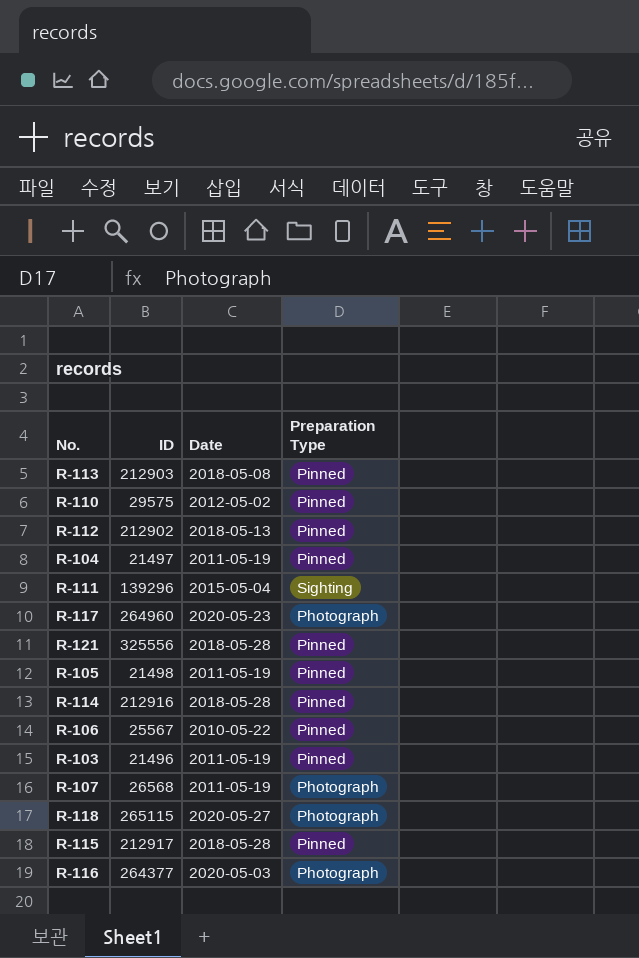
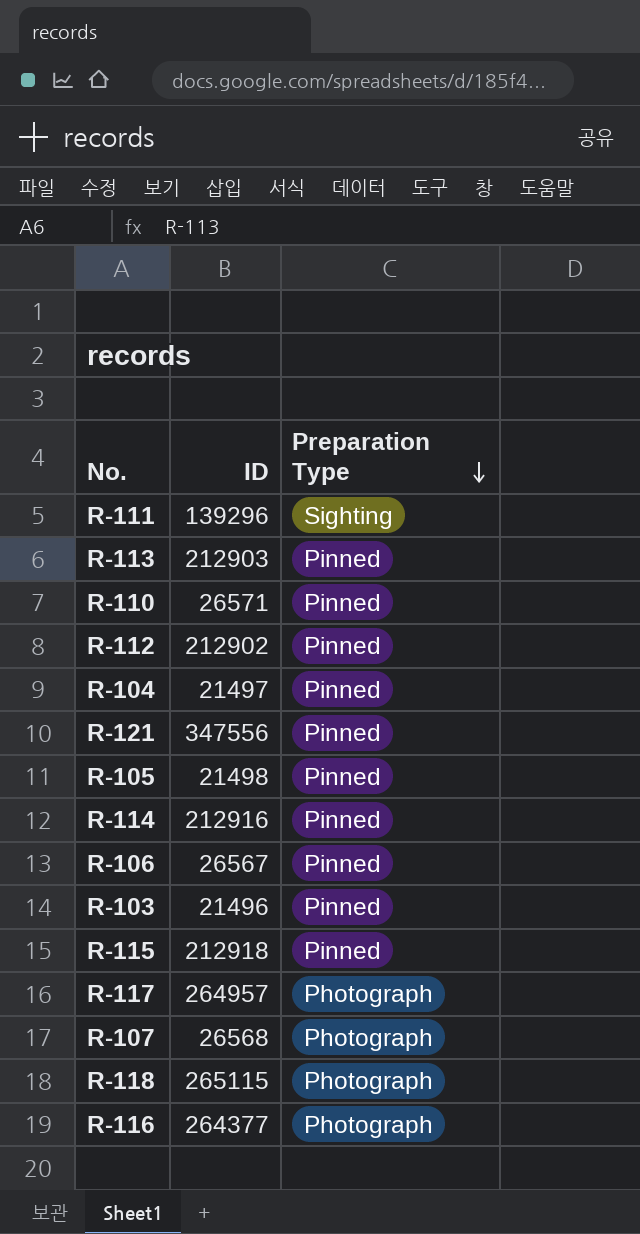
row order: none -> Preparation Type descending
column Date | position: 3 -> none
R-110 | ID: 29575 -> 26571
R-121 | ID: 325556 -> 347556
R-106 | ID: 25567 -> 26567
R-115 | ID: 212917 -> 212918
R-117 | ID: 264960 -> 264957

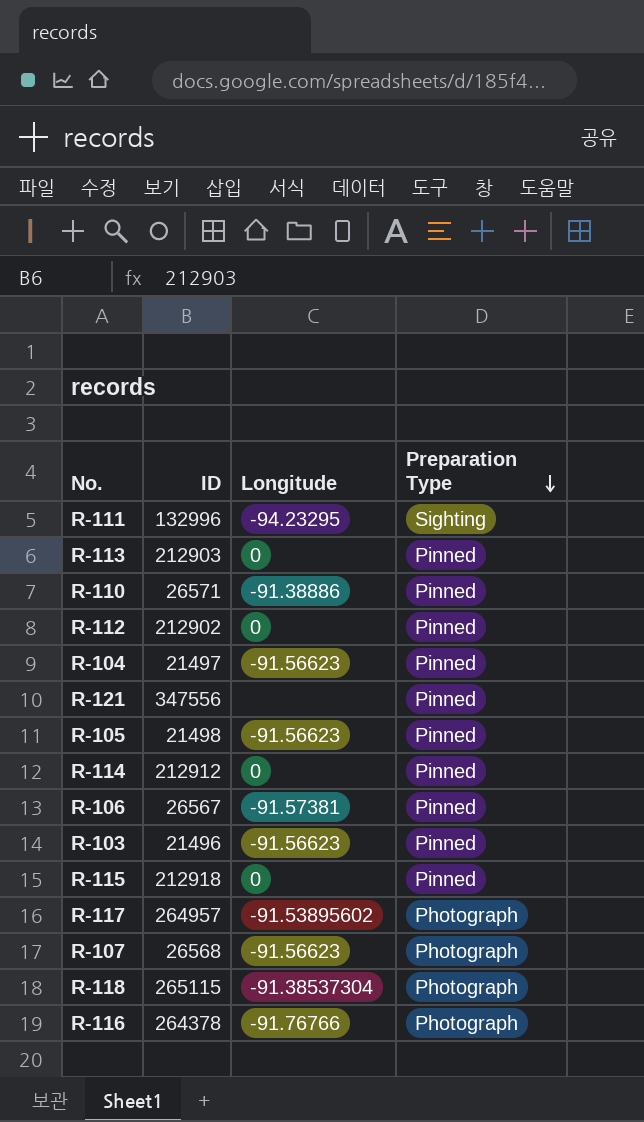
column Longitude | position: none -> 3
R-111 | ID: 139296 -> 132996
R-114 | ID: 212916 -> 212912
R-116 | ID: 264377 -> 264378

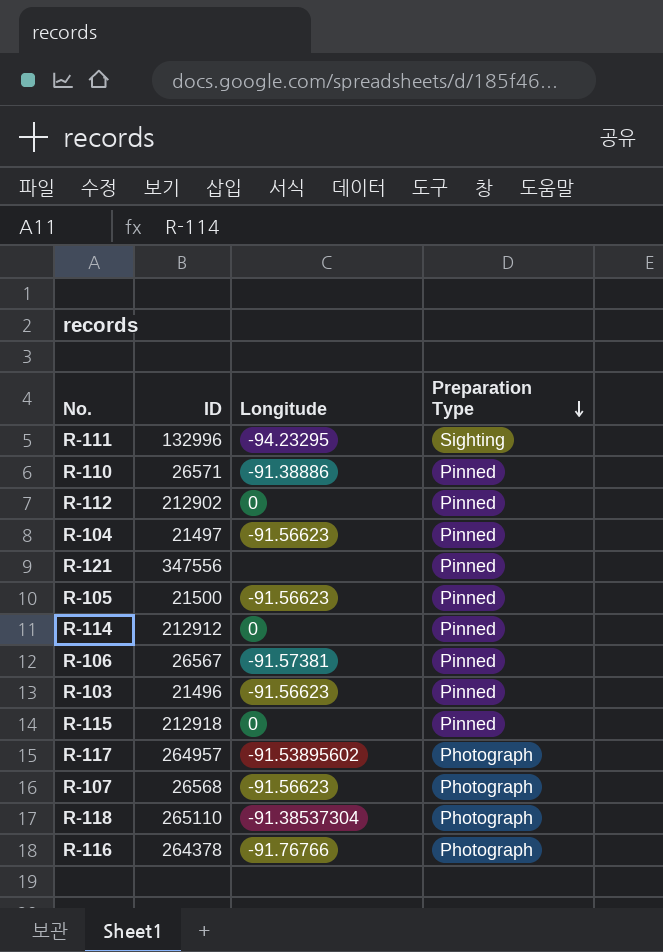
row R-113: 212903 | 0 | Pinned -> none
R-105 | ID: 21498 -> 21500
R-118 | ID: 265115 -> 265110

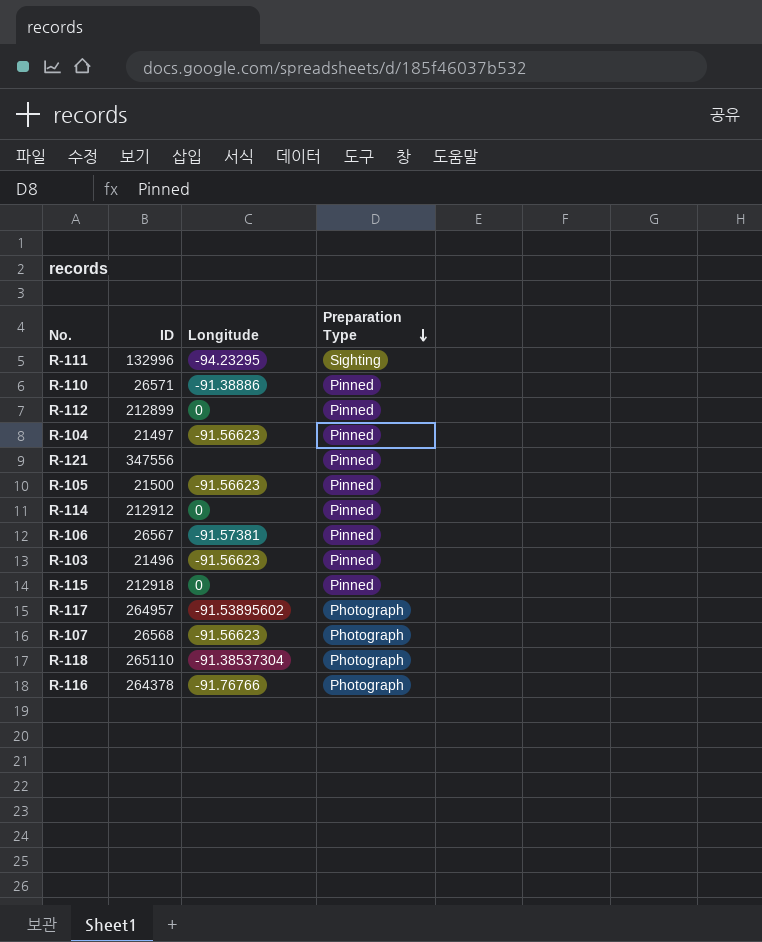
R-112 | ID: 212902 -> 212899

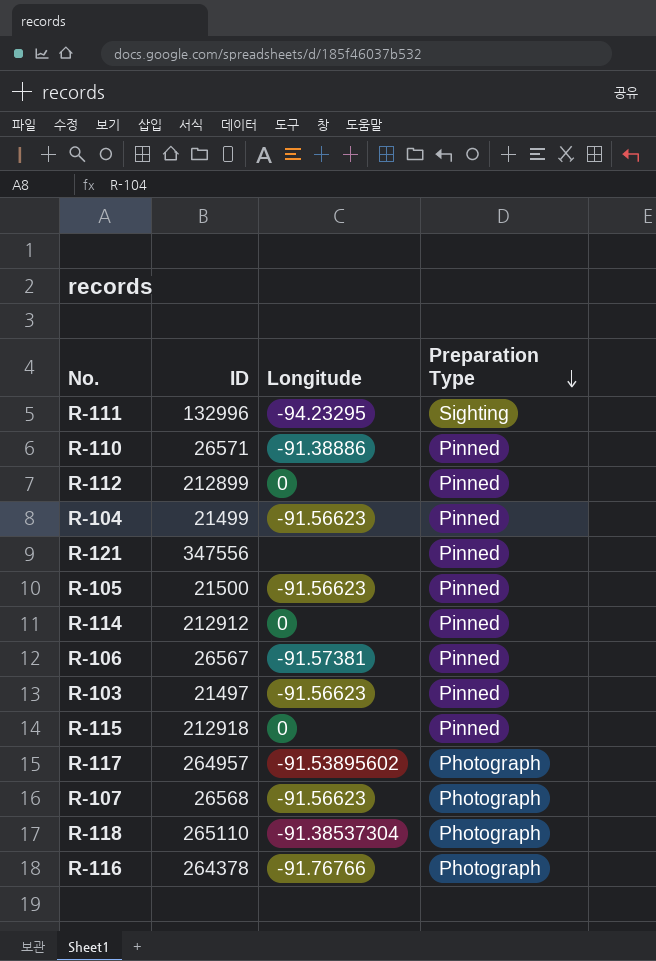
R-104 | ID: 21497 -> 21499
R-103 | ID: 21496 -> 21497

